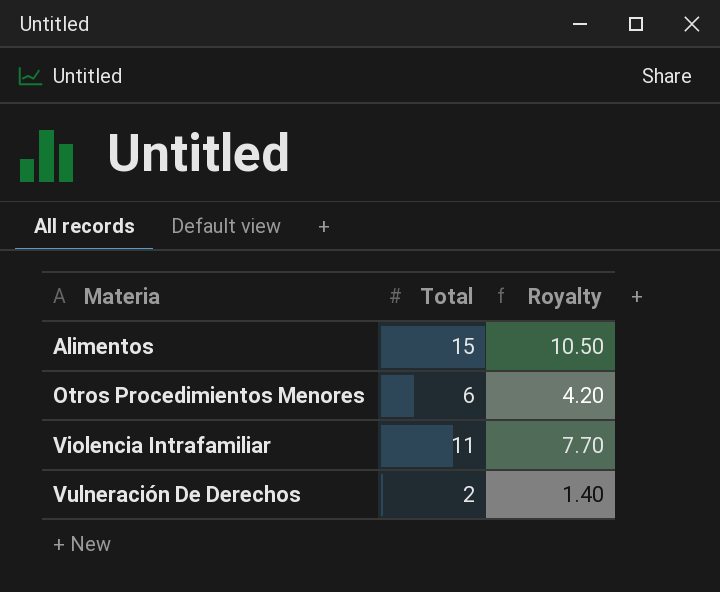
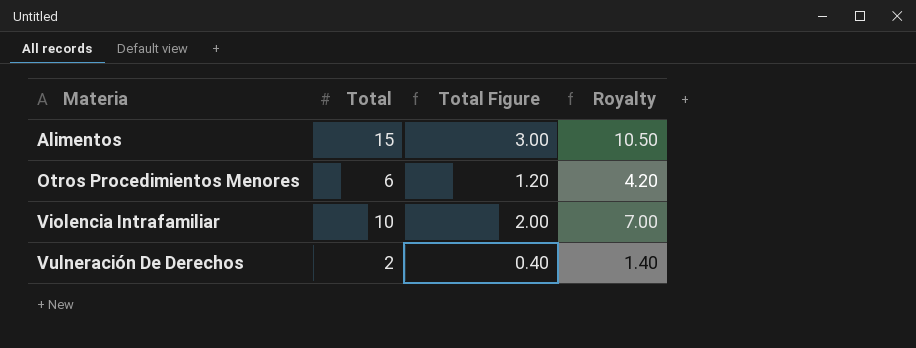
column Total Figure | formula: none -> [Total] * 0.2
Violencia Intrafamiliar | Total: 11 -> 10
Violencia Intrafamiliar | Royalty: 7.70 -> 7.00

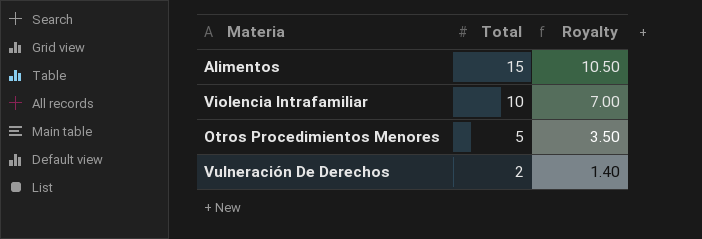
row order: Materia ascending -> Total descending
column Total Figure | formula: [Total] * 0.2 -> none
Otros Procedimientos Menores | Total: 6 -> 5
Otros Procedimientos Menores | Royalty: 4.20 -> 3.50

